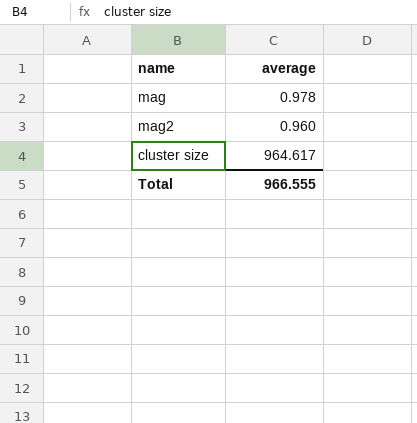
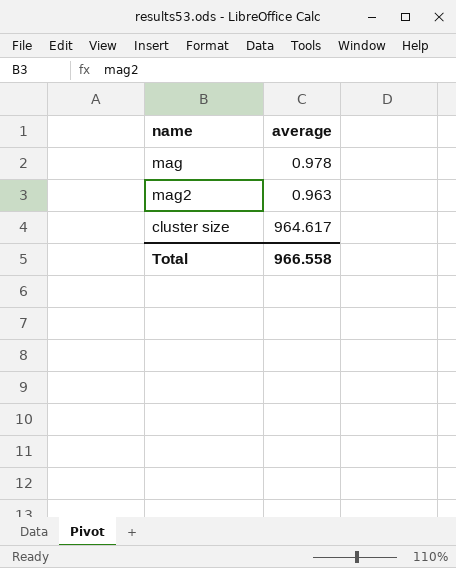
mag2 | average: 0.960 -> 0.963
Total | average: 966.555 -> 966.558

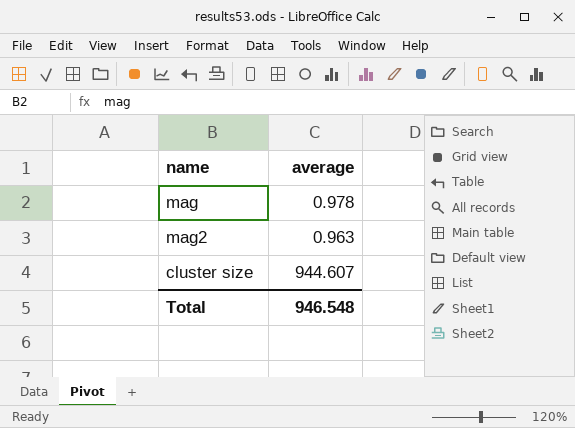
cluster size | average: 964.617 -> 944.607
Total | average: 966.558 -> 946.548

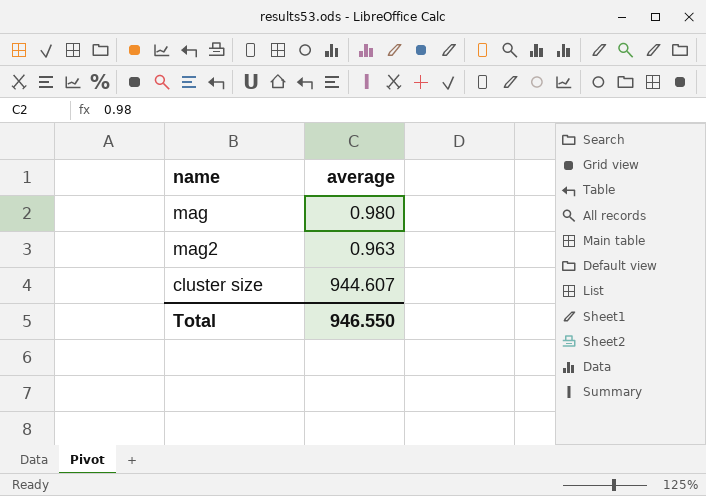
mag | average: 0.978 -> 0.980
Total | average: 946.548 -> 946.550

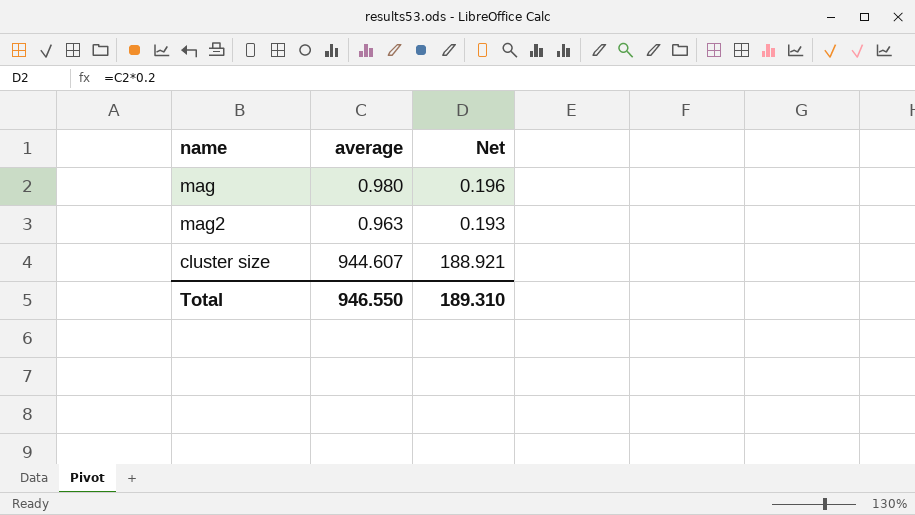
column Net | formula: none -> [average] * 0.2

